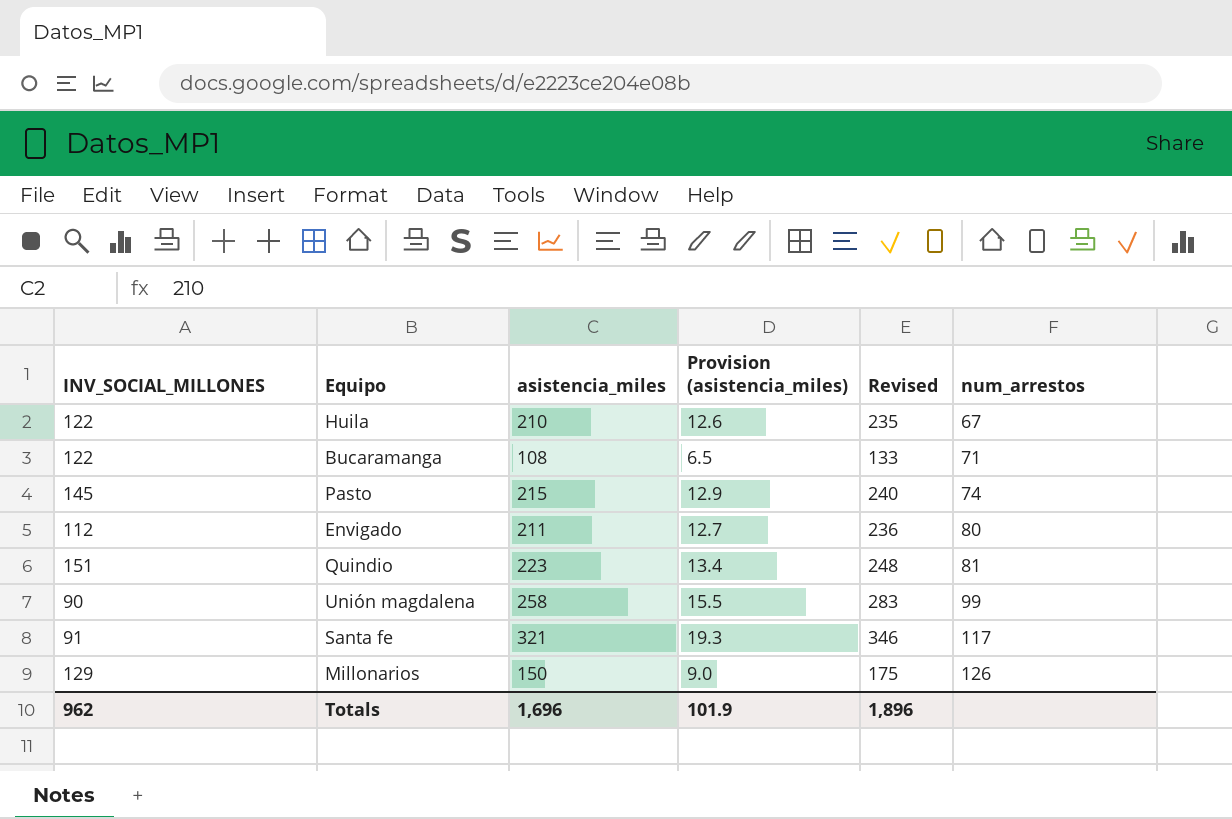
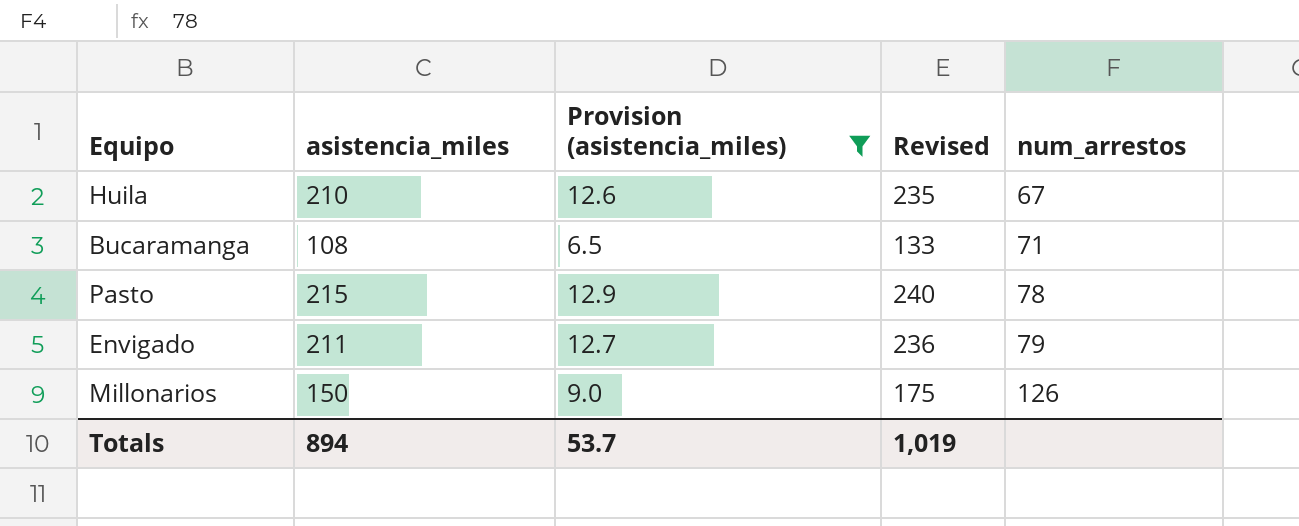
filter: none -> Provision (asistencia_miles) <= 12.9
column INV_SOCIAL_MILLONES | position: 1 -> none
Pasto | num_arrestos: 74 -> 78
Envigado | num_arrestos: 80 -> 79
Totals | asistencia_miles: 1,696 -> 894
Totals | Provision (asistencia_miles): 101.9 -> 53.7
Totals | Revised: 1,896 -> 1,019

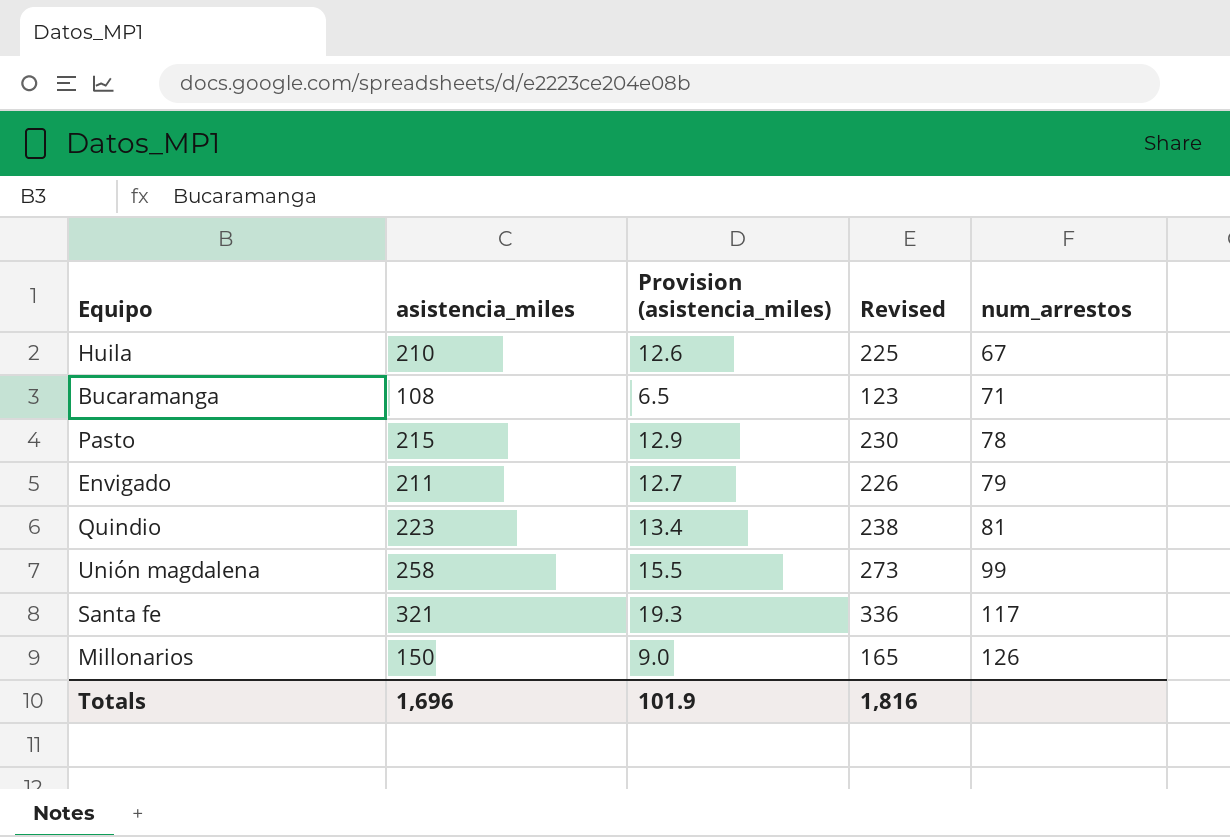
filter: Provision (asistencia_miles) <= 12.9 -> none
column Revised | formula: [asistencia_miles] + 25 -> [asistencia_miles] + 15
Totals | asistencia_miles: 894 -> 1,696
Totals | Provision (asistencia_miles): 53.7 -> 101.9
Totals | Revised: 1,019 -> 1,816

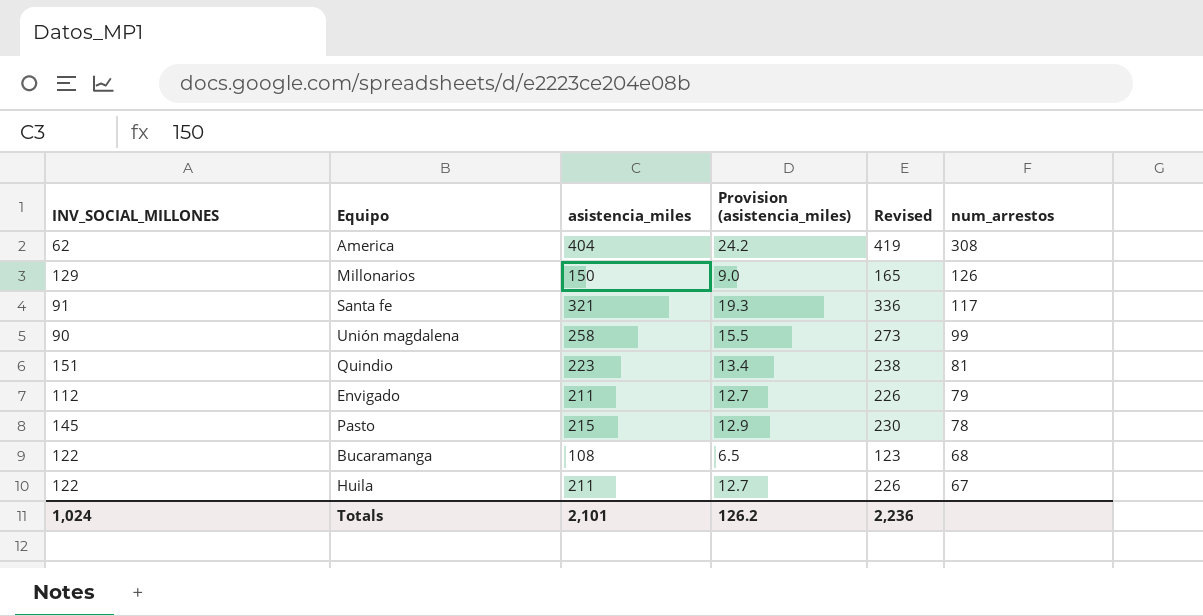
row order: num_arrestos ascending -> num_arrestos descending
column INV_SOCIAL_MILLONES | position: none -> 1
row America: none -> 62 | 404 | 24.2 | 419 | 308
Bucaramanga | num_arrestos: 71 -> 68
Huila | asistencia_miles: 210 -> 211
Huila | Provision (asistencia_miles): 12.6 -> 12.7
Huila | Revised: 225 -> 226
Totals | asistencia_miles: 1,696 -> 2,101
Totals | Provision (asistencia_miles): 101.9 -> 126.2
Totals | Revised: 1,816 -> 2,236

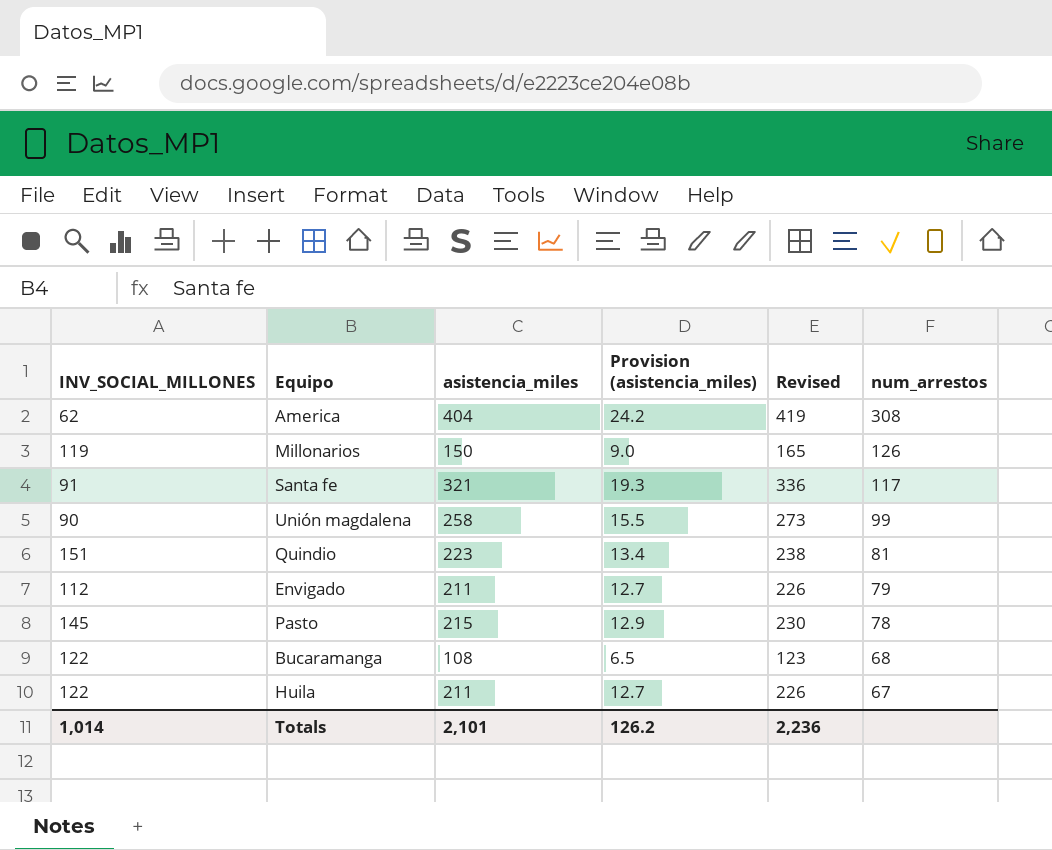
Millonarios | INV_SOCIAL_MILLONES: 129 -> 119
Totals | INV_SOCIAL_MILLONES: 1,024 -> 1,014

